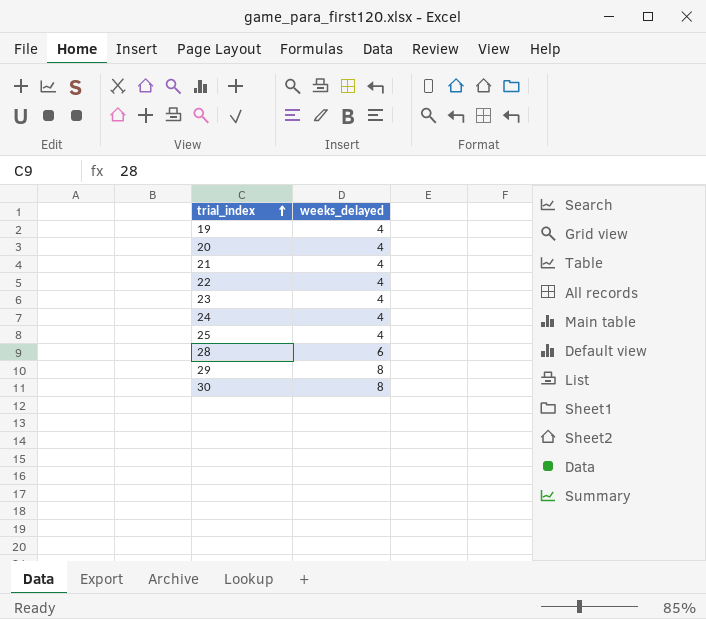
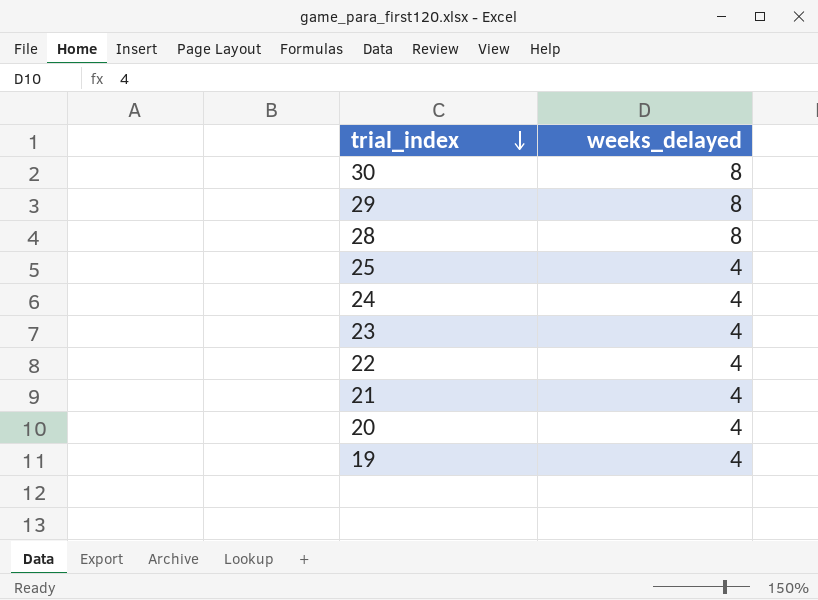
row order: trial_index ascending -> trial_index descending
28 | weeks_delayed: 6 -> 8

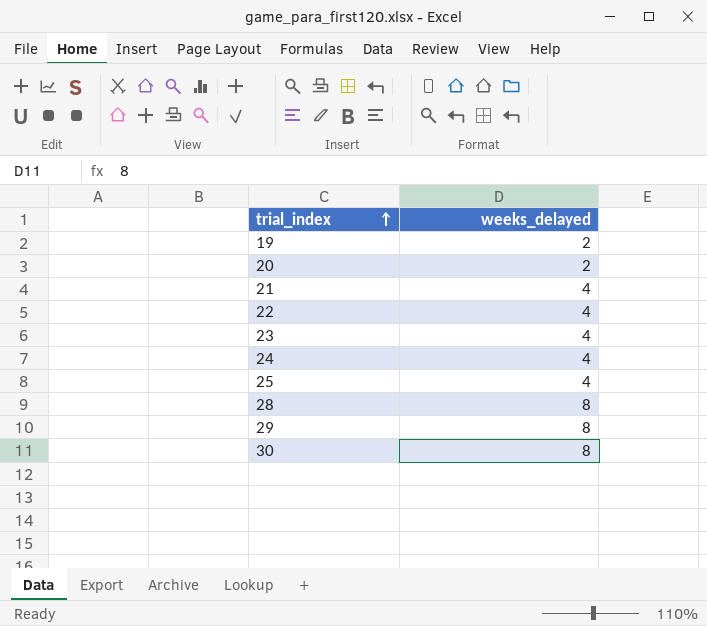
row order: trial_index descending -> trial_index ascending
19 | weeks_delayed: 4 -> 2
20 | weeks_delayed: 4 -> 2

